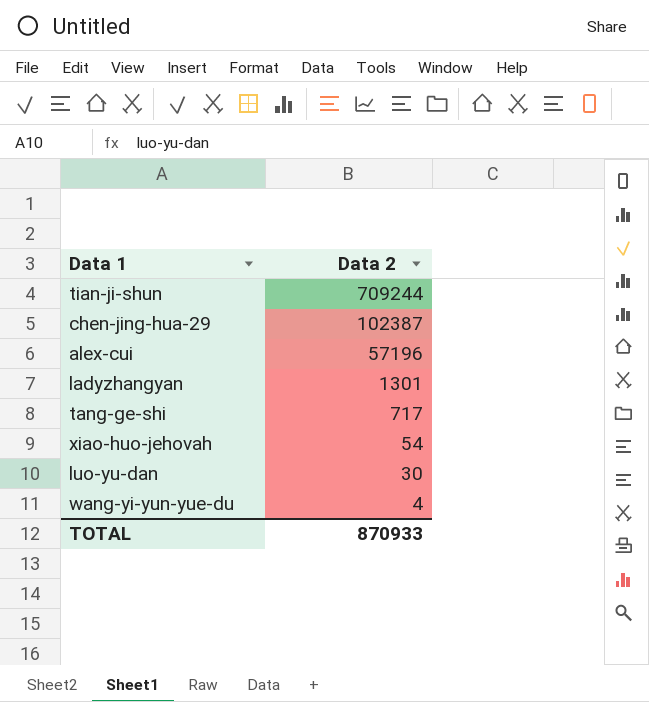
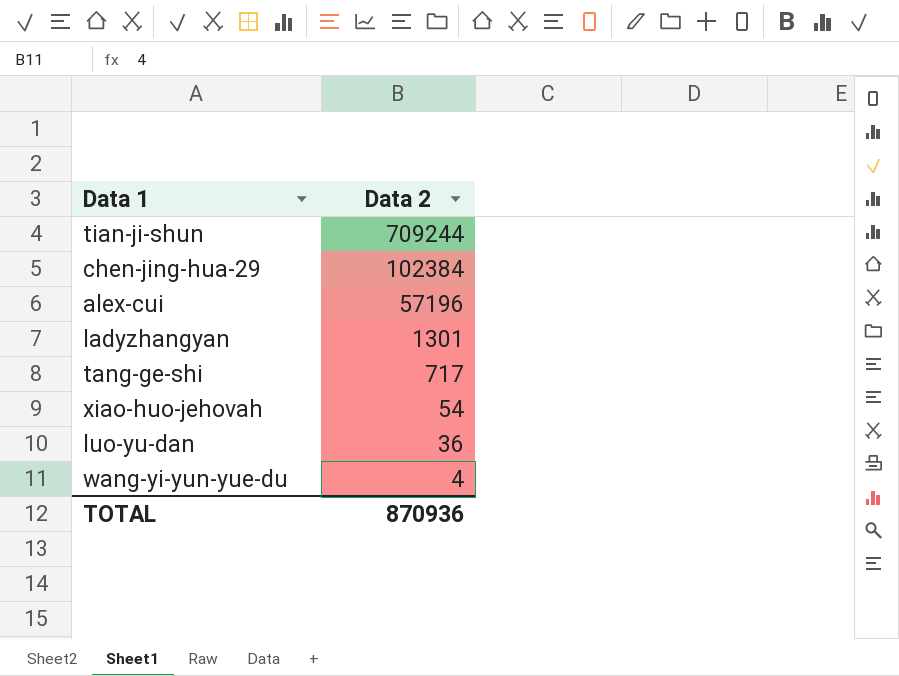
chen-jing-hua-29 | Data 2: 102387 -> 102384
luo-yu-dan | Data 2: 30 -> 36
TOTAL | Data 2: 870933 -> 870936

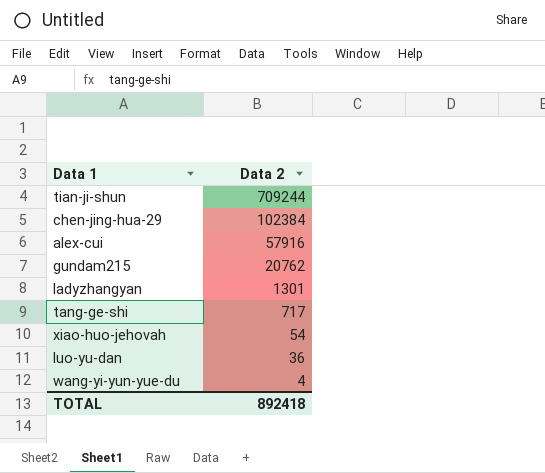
alex-cui | Data 2: 57196 -> 57916
row gundam215: none -> 20762
TOTAL | Data 2: 870936 -> 892418

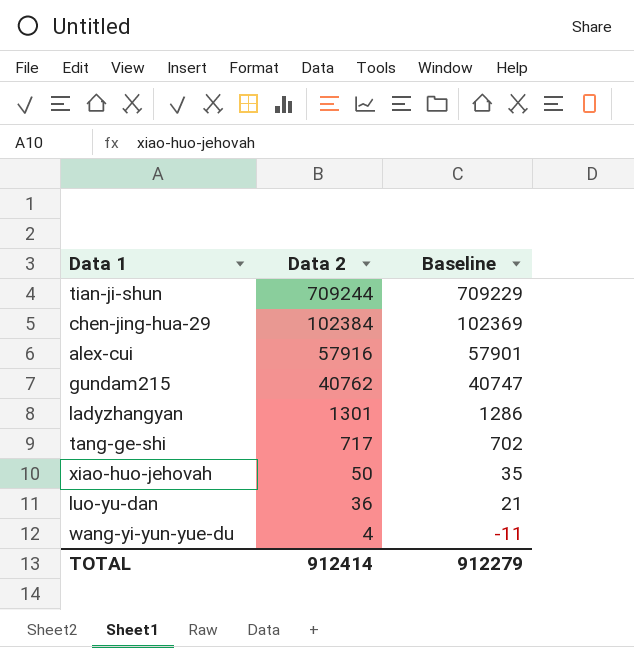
column Baseline | formula: none -> [Data 2] - 15
gundam215 | Data 2: 20762 -> 40762
xiao-huo-jehovah | Data 2: 54 -> 50
TOTAL | Data 2: 892418 -> 912414

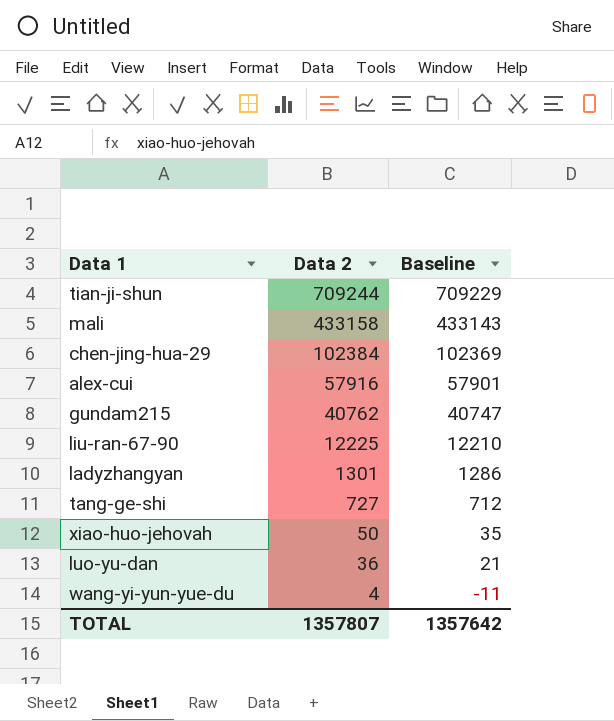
row mali: none -> 433158 | 433143
row liu-ran-67-90: none -> 12225 | 12210
tang-ge-shi | Data 2: 717 -> 727
tang-ge-shi | Baseline: 702 -> 712
TOTAL | Data 2: 912414 -> 1357807
TOTAL | Baseline: 912279 -> 1357642

